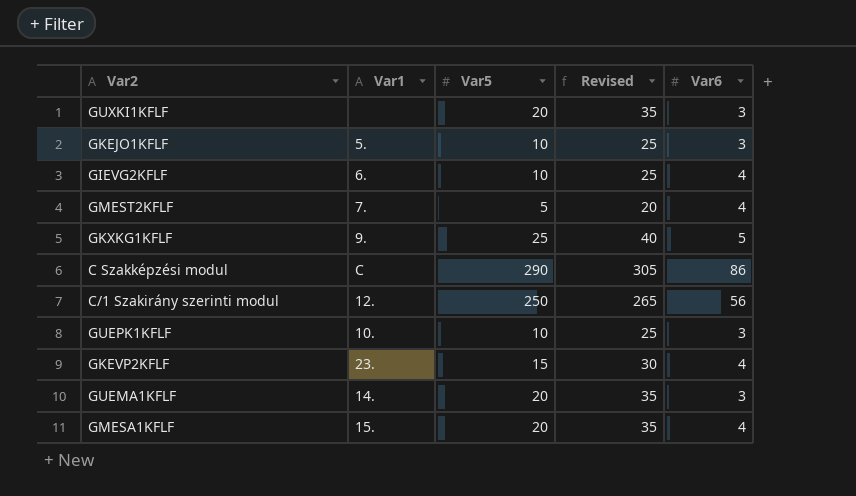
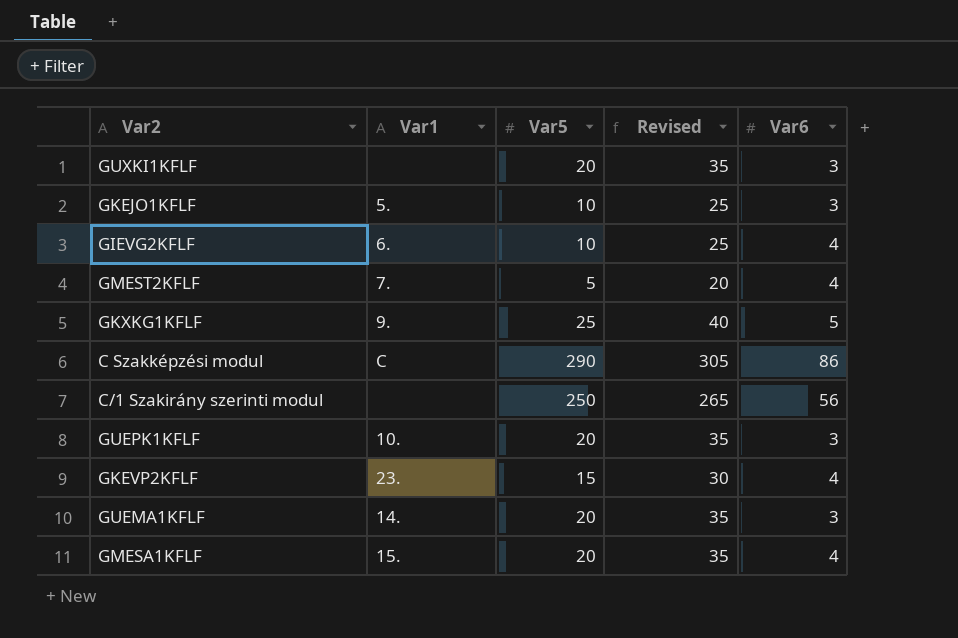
C/1 Szakirány szerinti modul | Var1: 12. -> none
GUEPK1KFLF | Var5: 10 -> 20
GUEPK1KFLF | Revised: 25 -> 35

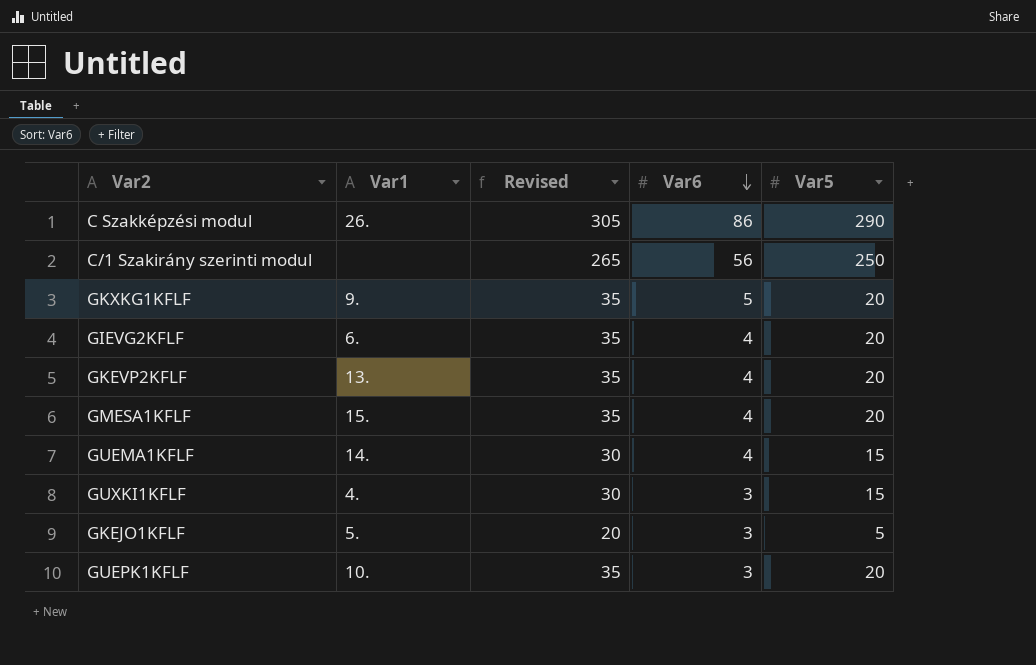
row order: none -> Var6 descending
column Var5 | position: 3 -> 5
row GMEST2KFLF: 7. | 5 | 20 | 4 -> none
C Szakképzési modul | Var1: C -> 26.
GKXKG1KFLF | Revised: 40 -> 35
GKXKG1KFLF | Var5: 25 -> 20
GIEVG2KFLF | Revised: 25 -> 35
GIEVG2KFLF | Var5: 10 -> 20
GKEVP2KFLF | Var1: 23. -> 13.
GKEVP2KFLF | Revised: 30 -> 35
GKEVP2KFLF | Var5: 15 -> 20
GUEMA1KFLF | Revised: 35 -> 30
GUEMA1KFLF | Var6: 3 -> 4
GUEMA1KFLF | Var5: 20 -> 15
GUXKI1KFLF | Var1: none -> 4.
GUXKI1KFLF | Revised: 35 -> 30
GUXKI1KFLF | Var5: 20 -> 15
GKEJO1KFLF | Revised: 25 -> 20
GKEJO1KFLF | Var5: 10 -> 5

